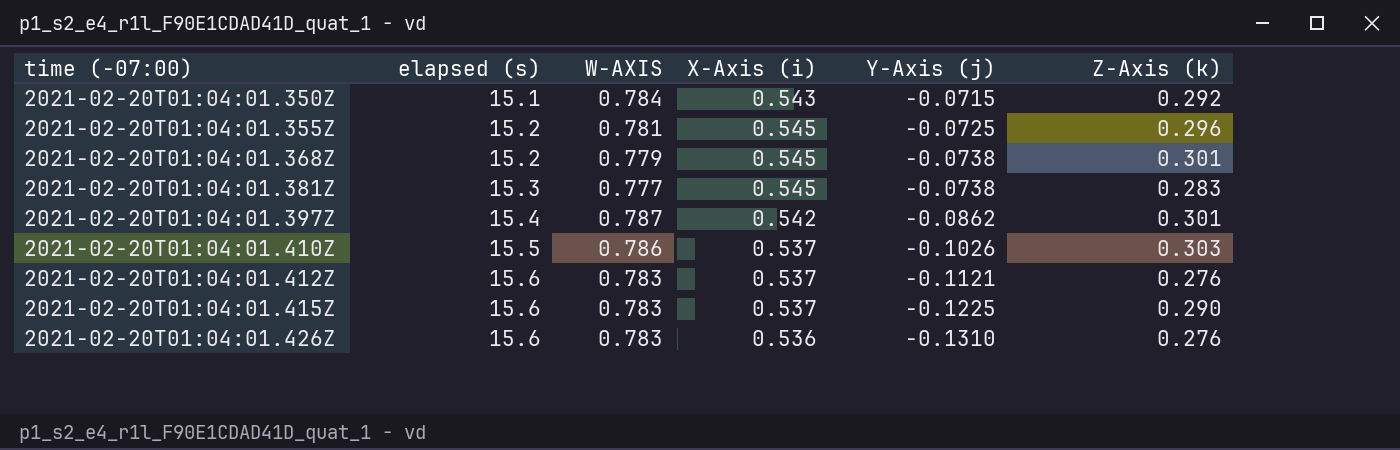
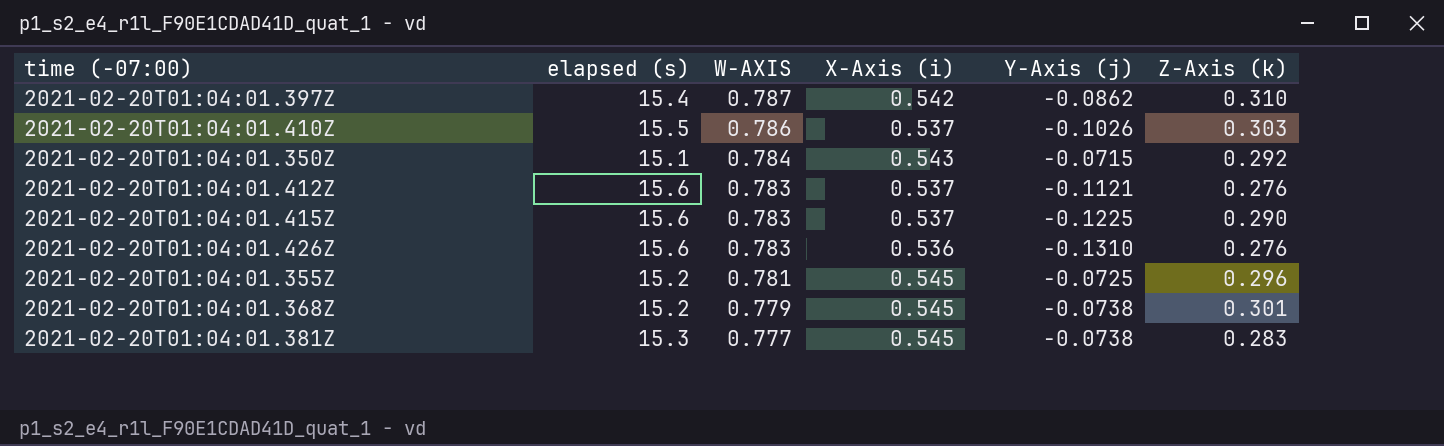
row order: time (-07:00) ascending -> W-AXIS descending
2021-02-20T01:04:01.397Z | Z-Axis (k): 0.301 -> 0.310

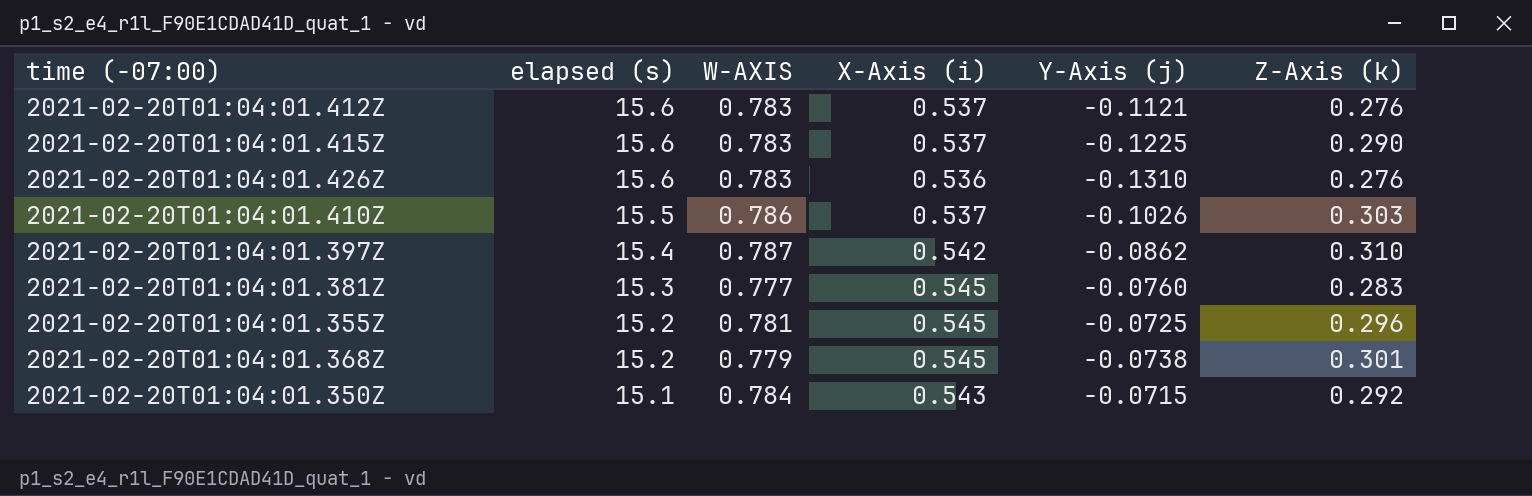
row order: W-AXIS descending -> elapsed (s) descending
2021-02-20T01:04:01.381Z | Y-Axis (j): -0.0738 -> -0.0760

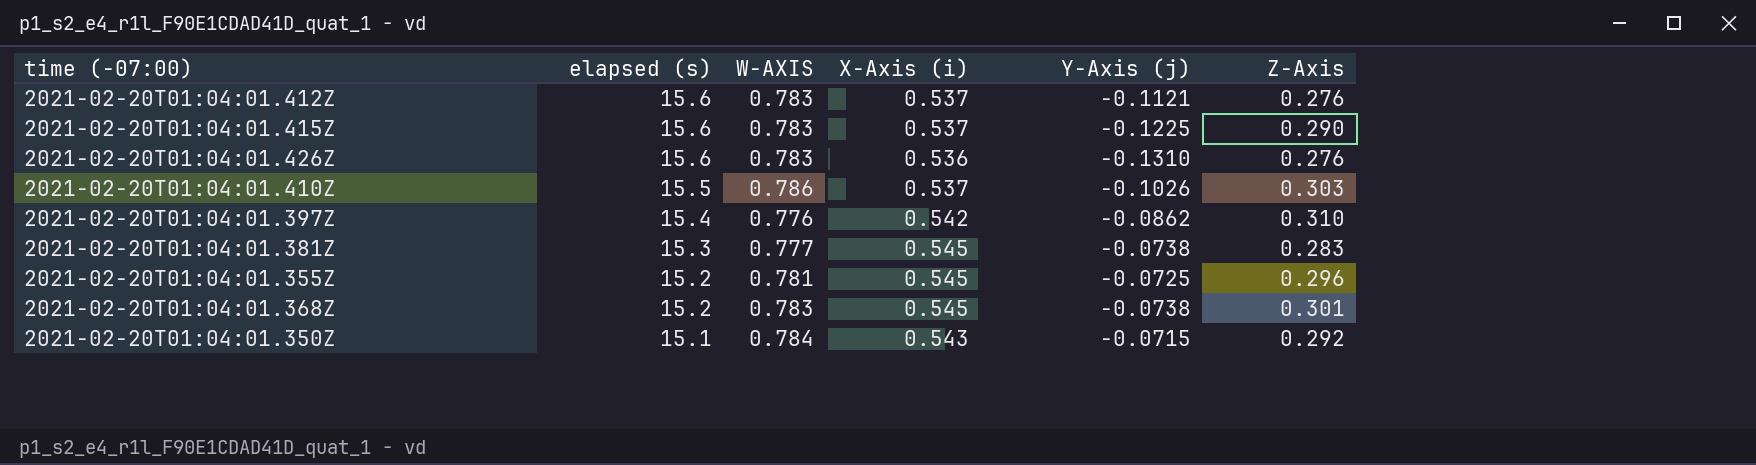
column name: Z-Axis (k) -> Z-Axis
2021-02-20T01:04:01.397Z | W-AXIS: 0.787 -> 0.776
2021-02-20T01:04:01.381Z | Y-Axis (j): -0.0760 -> -0.0738
2021-02-20T01:04:01.368Z | W-AXIS: 0.779 -> 0.783

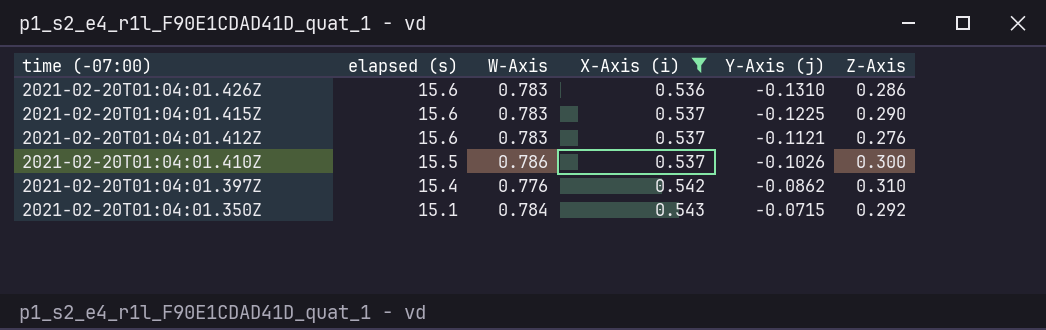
filter: none -> X-Axis (i) != 0.545
row order: elapsed (s) descending -> time (-07:00) descending
column name: W-AXIS -> W-Axis
2021-02-20T01:04:01.426Z | Z-Axis: 0.276 -> 0.286
2021-02-20T01:04:01.410Z | Z-Axis: 0.303 -> 0.300

